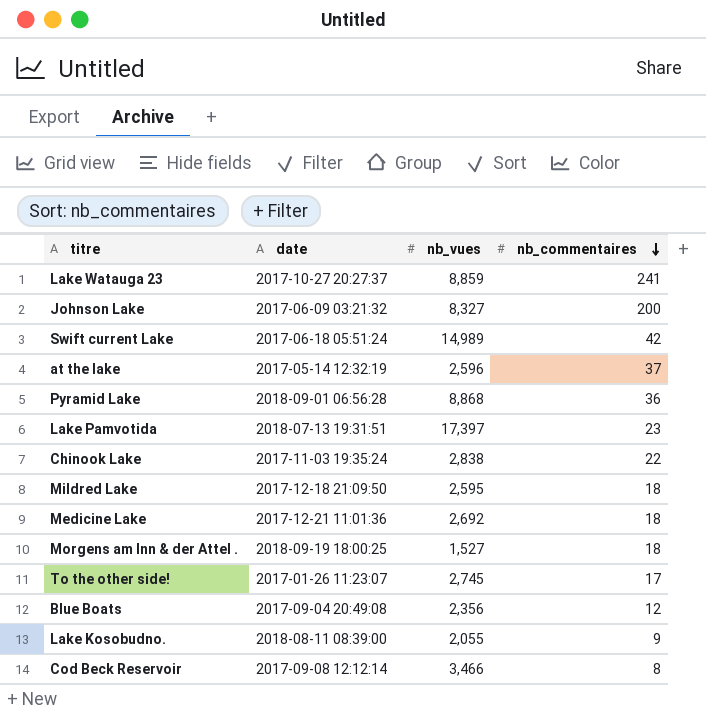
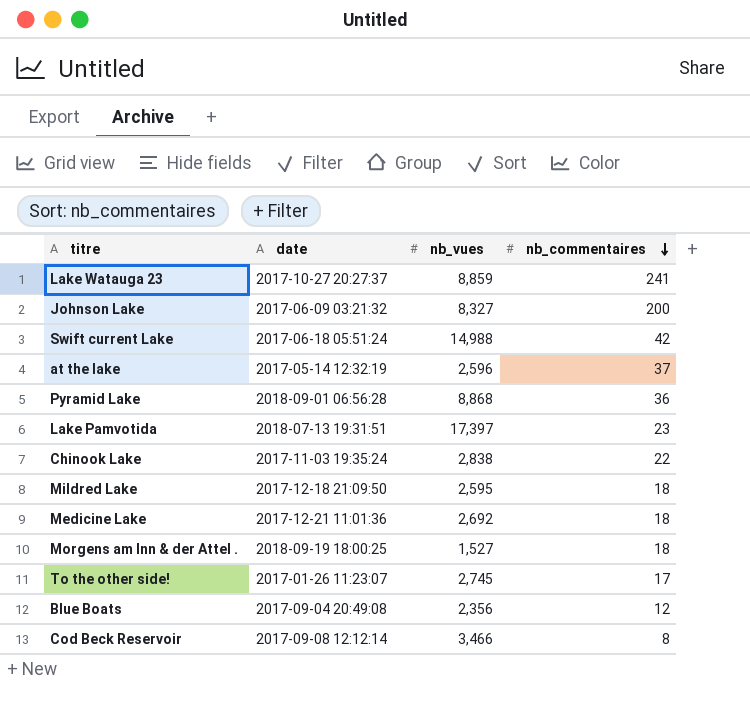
row Lake Kosobudno.: 2018-08-11 08:39:00 | 2,055 | 9 -> none
Swift current Lake | nb_vues: 14,989 -> 14,988

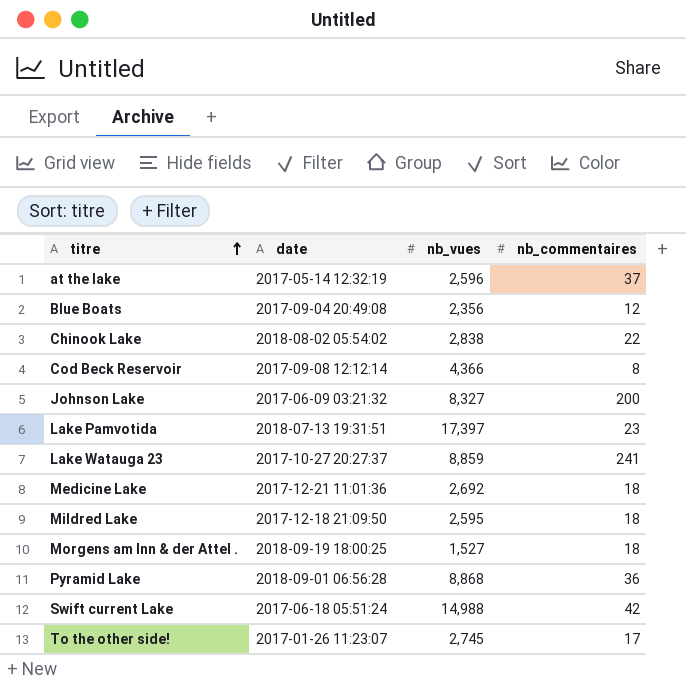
row order: nb_commentaires descending -> titre ascending
Chinook Lake | date: 2017-11-03 19:35:24 -> 2018-08-02 05:54:02
Cod Beck Reservoir | nb_vues: 3,466 -> 4,366

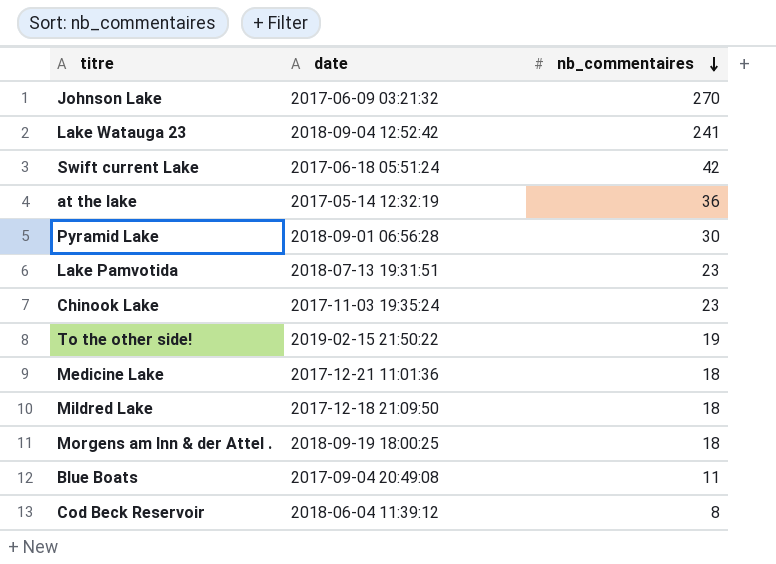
row order: titre ascending -> nb_commentaires descending
column nb_vues | position: 3 -> none
Johnson Lake | nb_commentaires: 200 -> 270
Lake Watauga 23 | date: 2017-10-27 20:27:37 -> 2018-09-04 12:52:42
at the lake | nb_commentaires: 37 -> 36
Pyramid Lake | nb_commentaires: 36 -> 30
Chinook Lake | date: 2018-08-02 05:54:02 -> 2017-11-03 19:35:24
Chinook Lake | nb_commentaires: 22 -> 23
To the other side! | date: 2017-01-26 11:23:07 -> 2019-02-15 21:50:22
To the other side! | nb_commentaires: 17 -> 19
Blue Boats | nb_commentaires: 12 -> 11
Cod Beck Reservoir | date: 2017-09-08 12:12:14 -> 2018-06-04 11:39:12

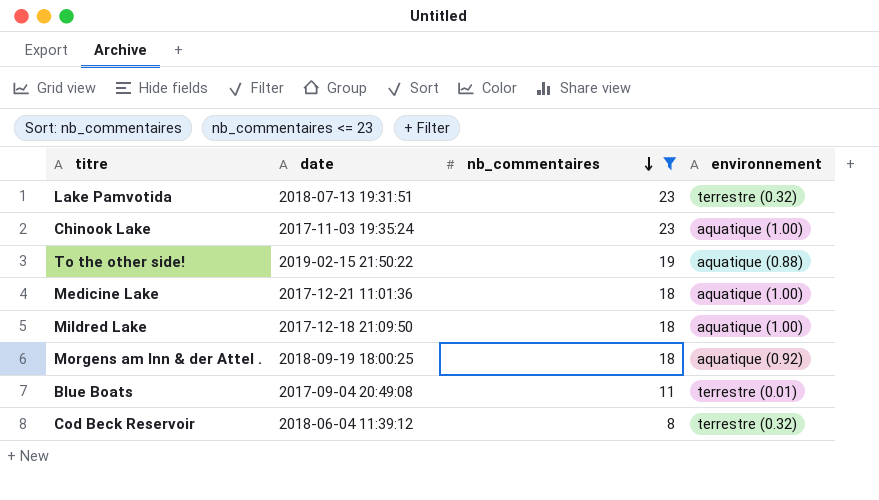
filter: none -> nb_commentaires <= 23
column environnement | position: none -> 4

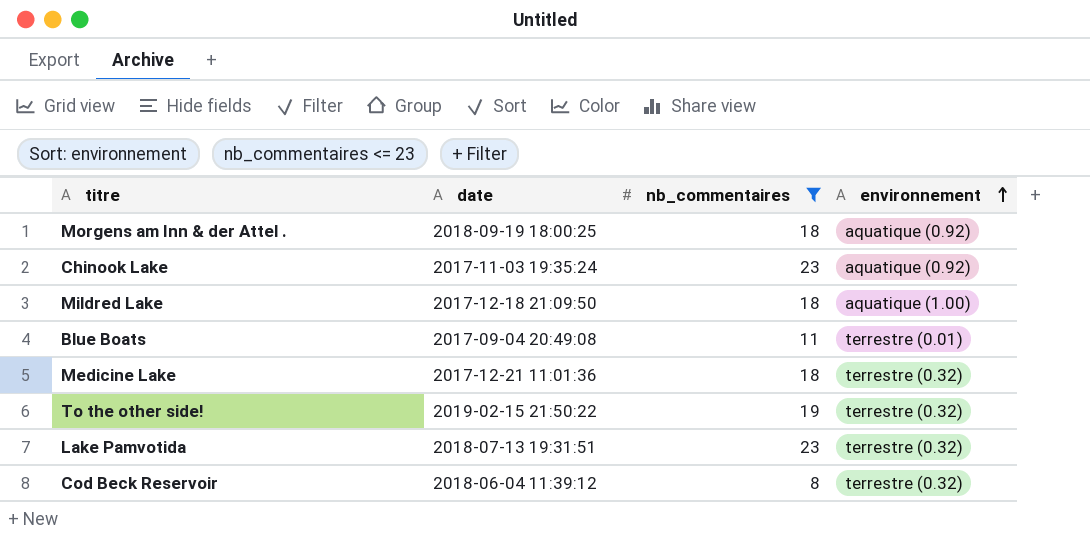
row order: nb_commentaires descending -> environnement ascending
Chinook Lake | environnement: aquatique (1.00) -> aquatique (0.92)
Medicine Lake | environnement: aquatique (1.00) -> terrestre (0.32)
To the other side! | environnement: aquatique (0.88) -> terrestre (0.32)

